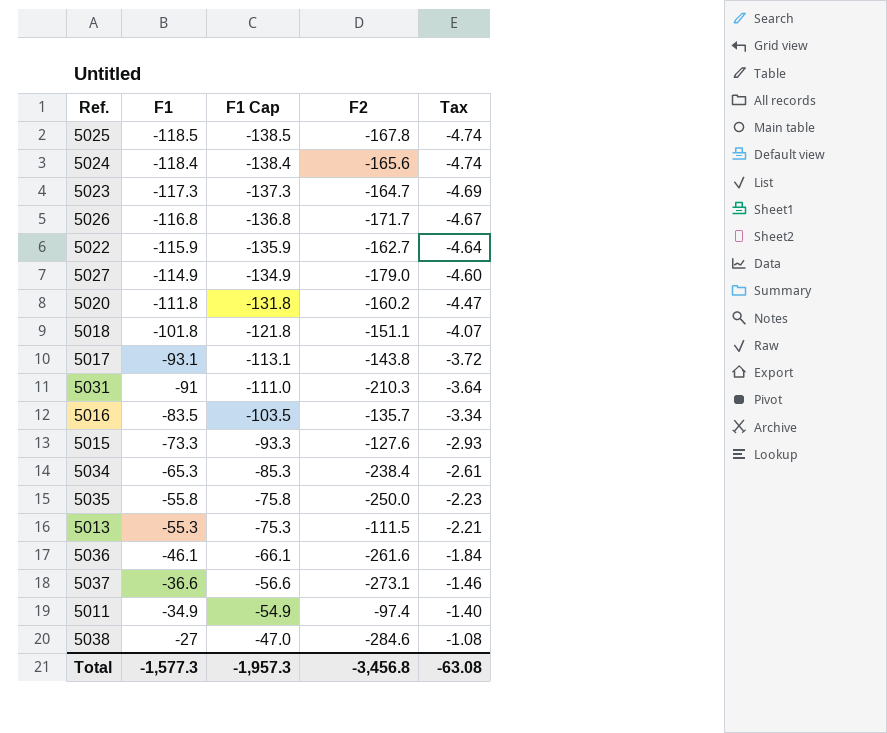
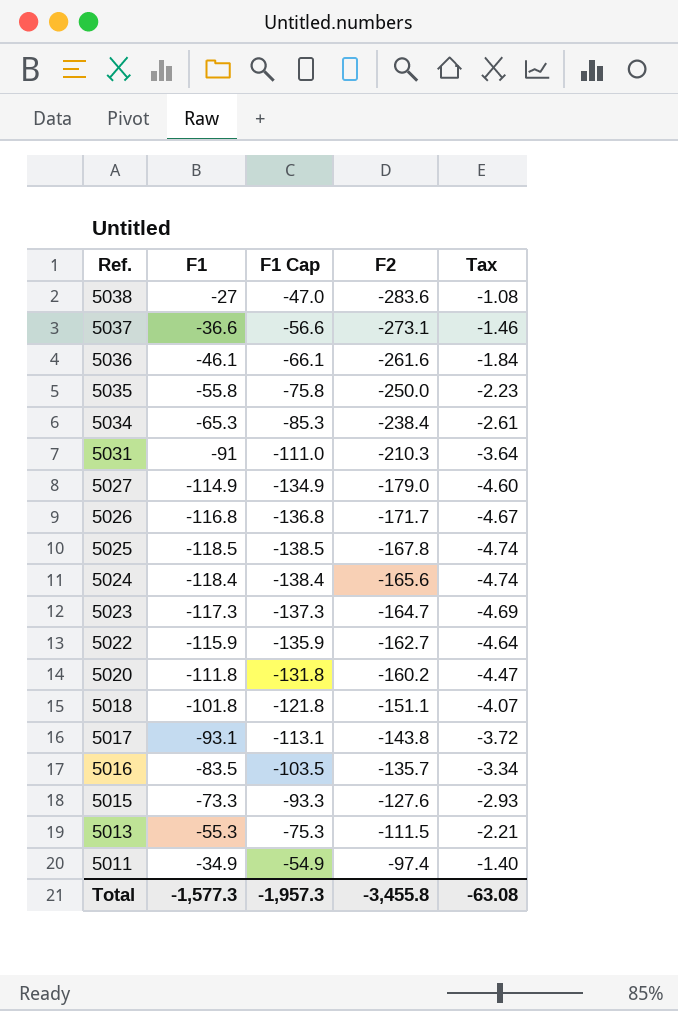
row order: F1 ascending -> Ref. descending
5038 | F2: -284.6 -> -283.6
Total | F2: -3,456.8 -> -3,455.8

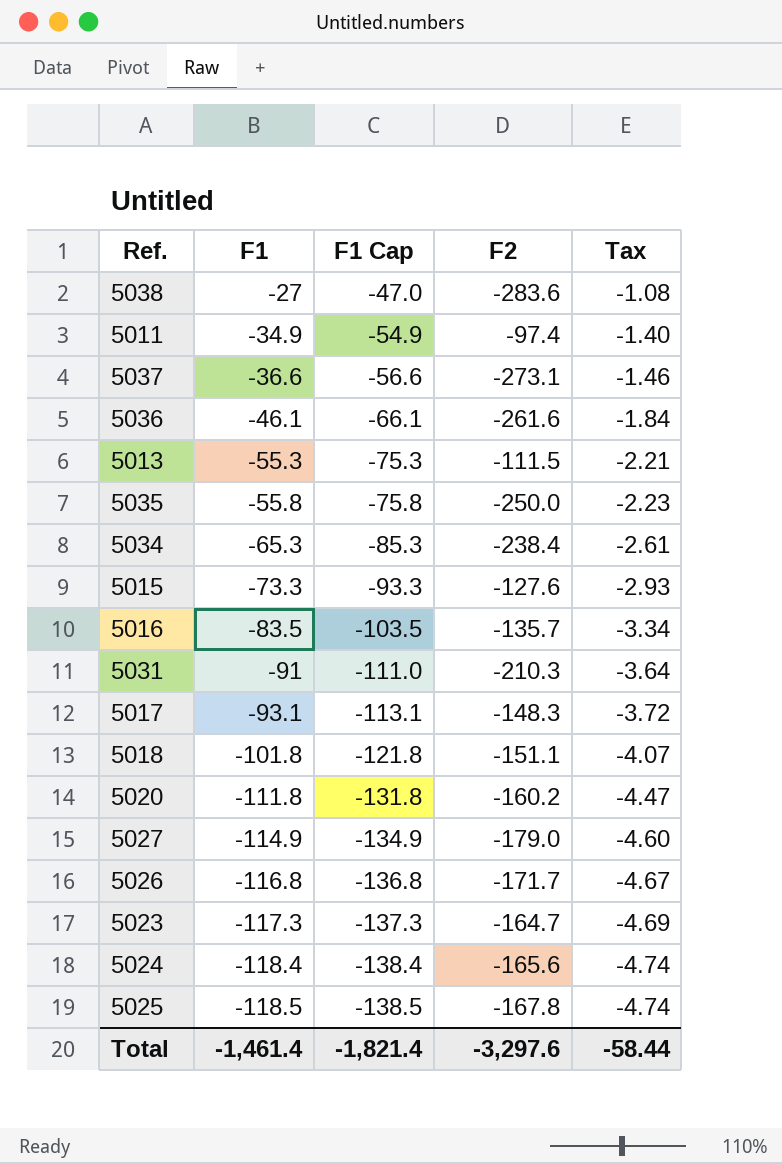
row order: Ref. descending -> F1 descending
row 5022: -115.9 | -135.9 | -162.7 | -4.64 -> none
5017 | F2: -143.8 -> -148.3
Total | F1: -1,577.3 -> -1,461.4
Total | F1 Cap: -1,957.3 -> -1,821.4
Total | F2: -3,455.8 -> -3,297.6
Total | Tax: -63.08 -> -58.44

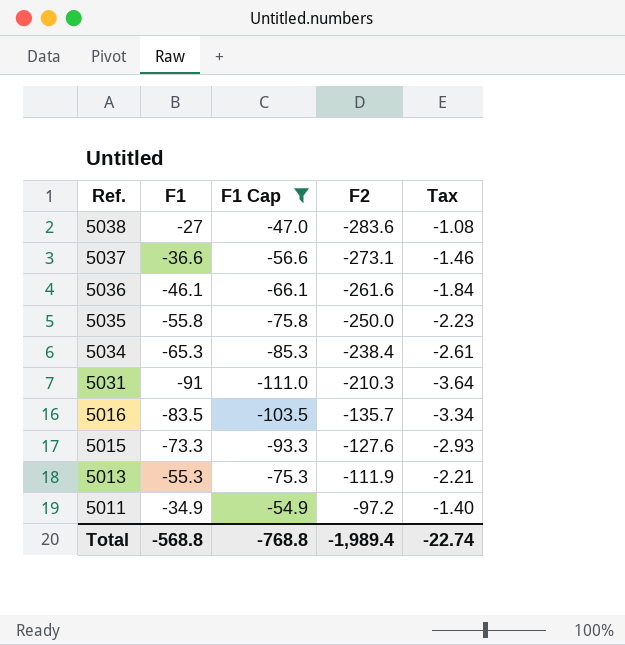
filter: none -> F1 Cap >= -111.0
row order: F1 descending -> Ref. descending
5013 | F2: -111.5 -> -111.9
5011 | F2: -97.4 -> -97.2
Total | F1: -1,461.4 -> -568.8
Total | F1 Cap: -1,821.4 -> -768.8
Total | F2: -3,297.6 -> -1,989.4
Total | Tax: -58.44 -> -22.74

